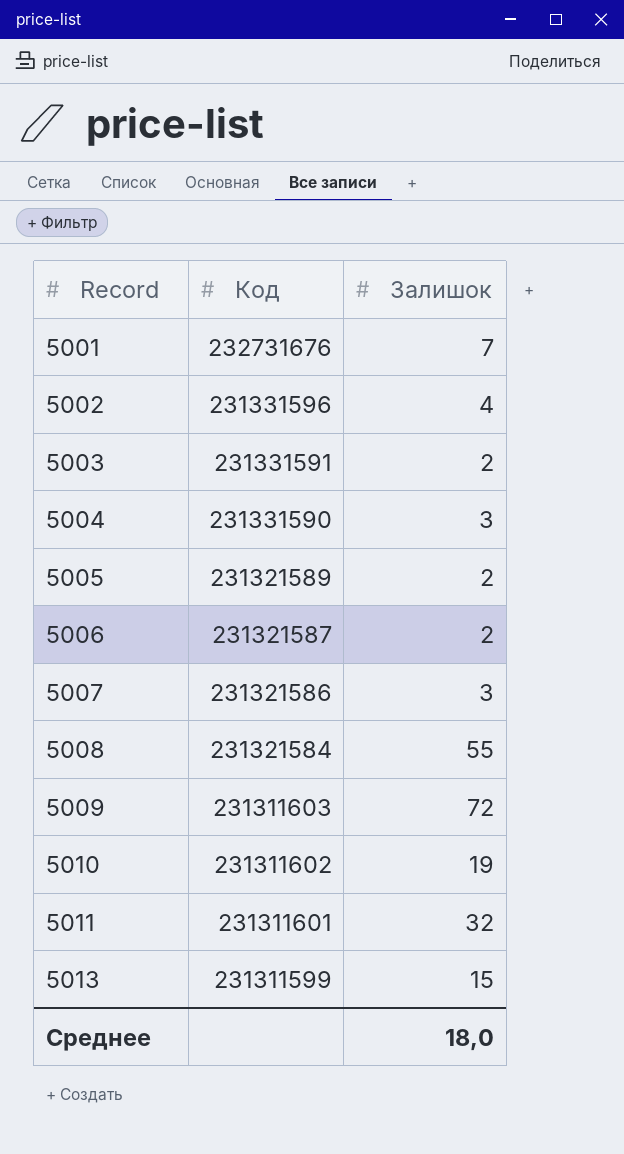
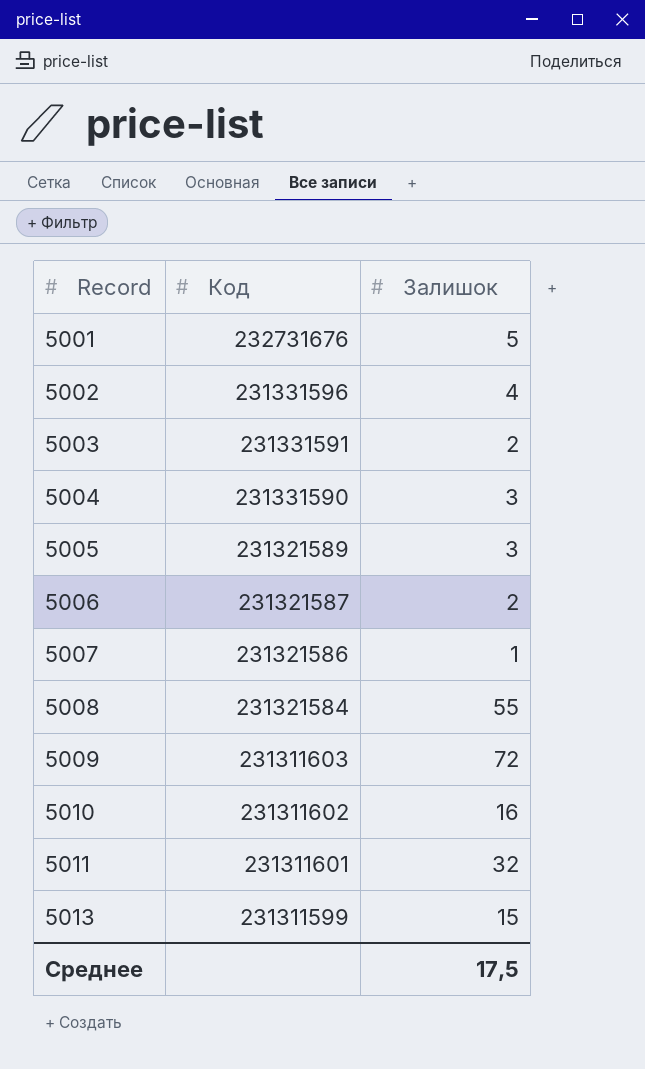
5001 | Залишок: 7 -> 5
5005 | Залишок: 2 -> 3
5007 | Залишок: 3 -> 1
5010 | Залишок: 19 -> 16
Среднее | Залишок: 18,0 -> 17,5

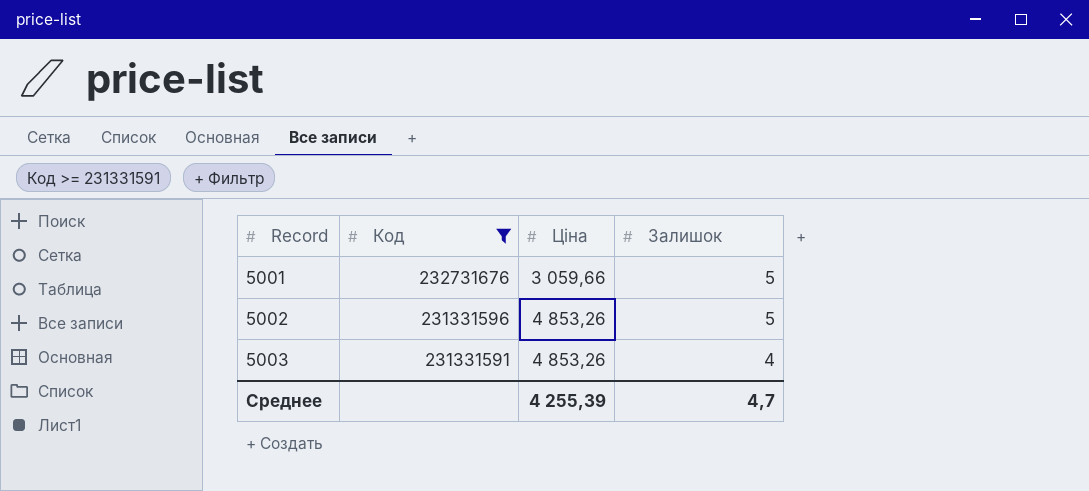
filter: none -> Код >= 231331591
column Ціна | position: none -> 3
5002 | Залишок: 4 -> 5
5003 | Залишок: 2 -> 4
Среднее | Залишок: 17,5 -> 4,7

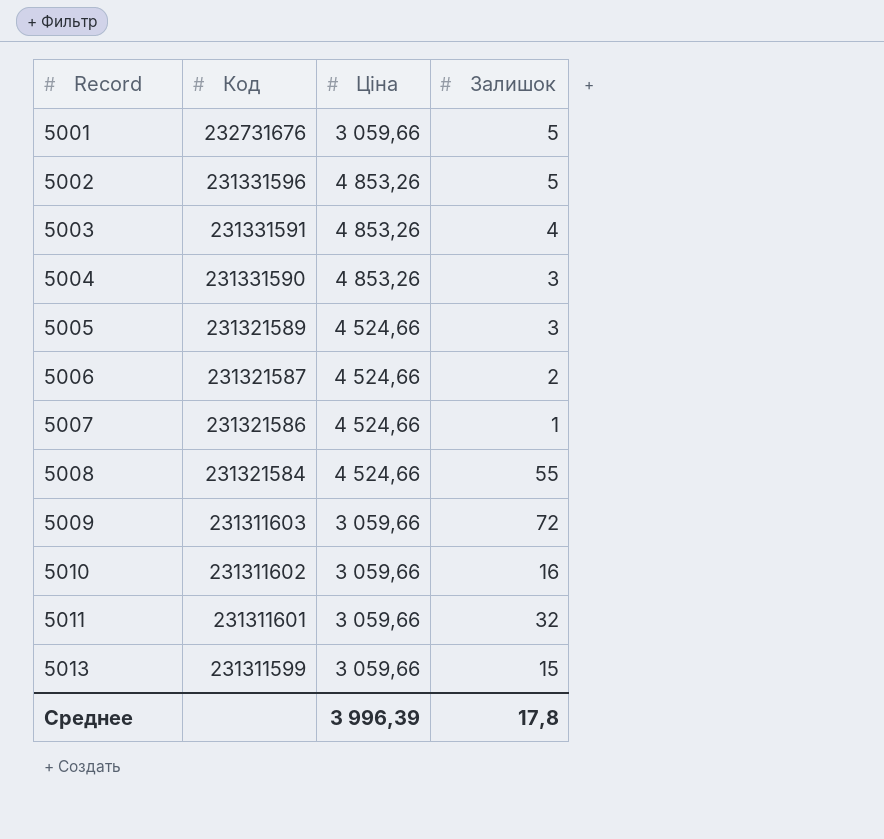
filter: Код >= 231331591 -> none
Среднее | Ціна: 4 255,39 -> 3 996,39
Среднее | Залишок: 4,7 -> 17,8

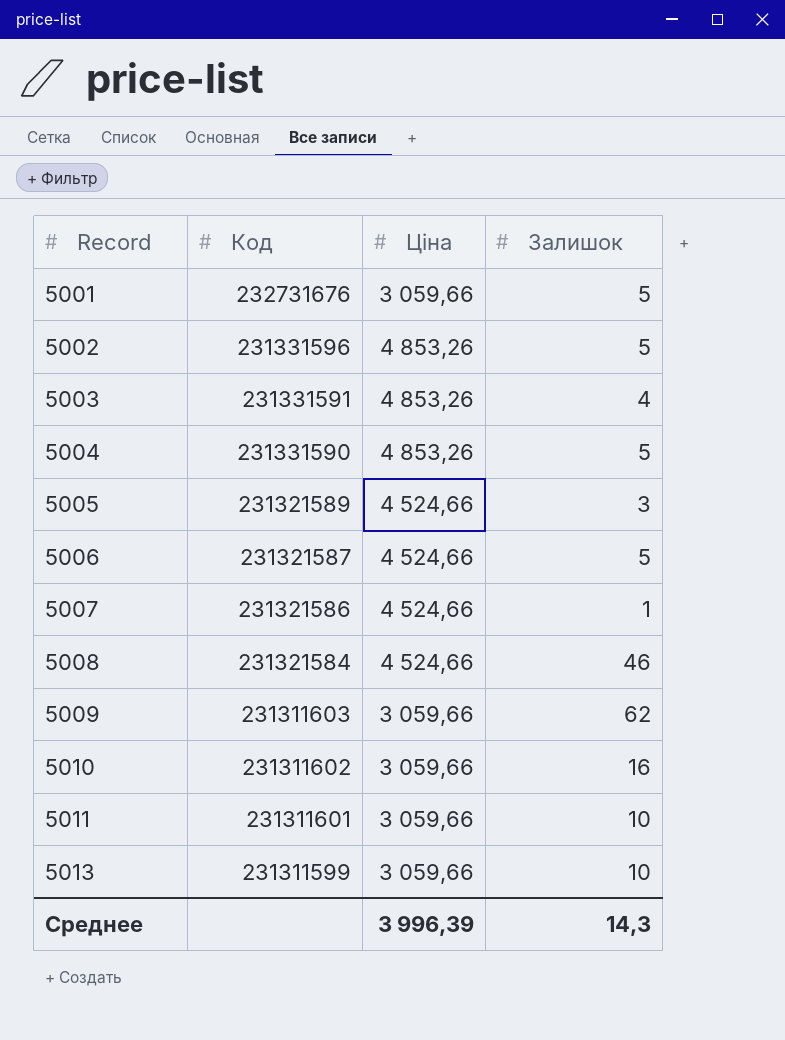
5004 | Залишок: 3 -> 5
5006 | Залишок: 2 -> 5
5008 | Залишок: 55 -> 46
5009 | Залишок: 72 -> 62
5011 | Залишок: 32 -> 10
5013 | Залишок: 15 -> 10
Среднее | Залишок: 17,8 -> 14,3

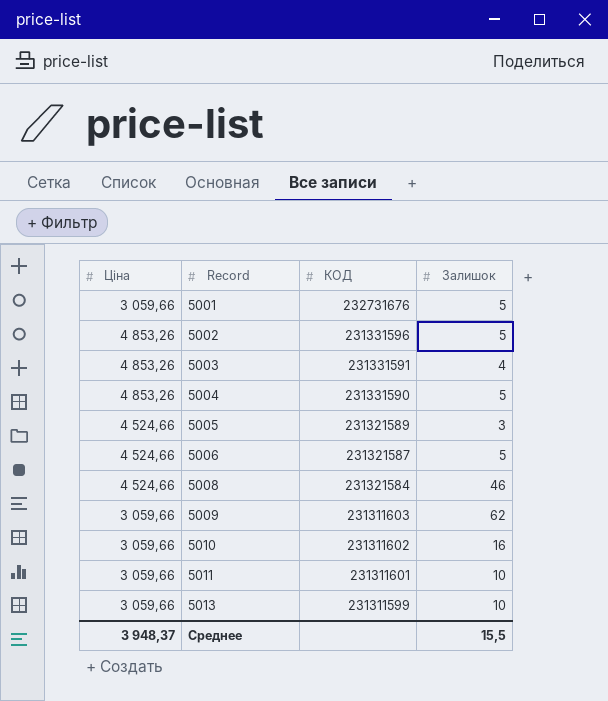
column Ціна | position: 3 -> 1
column name: Код -> КОД
row 5007: 231321586 | 4 524,66 | 1 -> none
Среднее | Ціна: 3 996,39 -> 3 948,37
Среднее | Залишок: 14,3 -> 15,5

